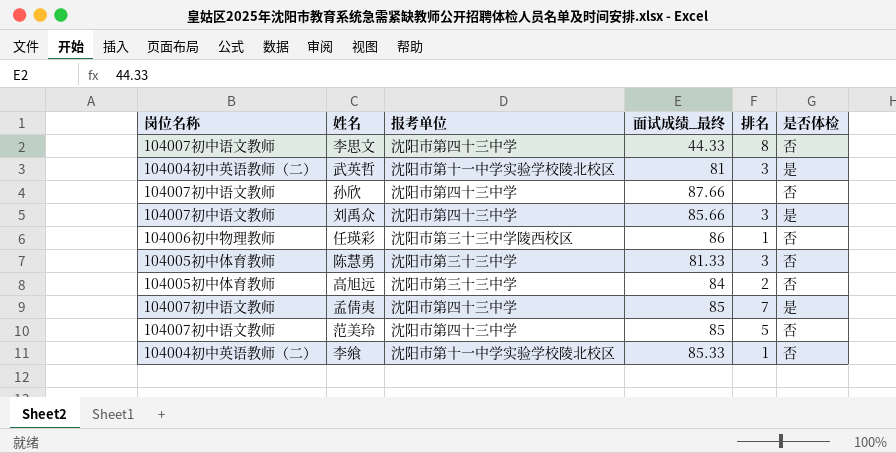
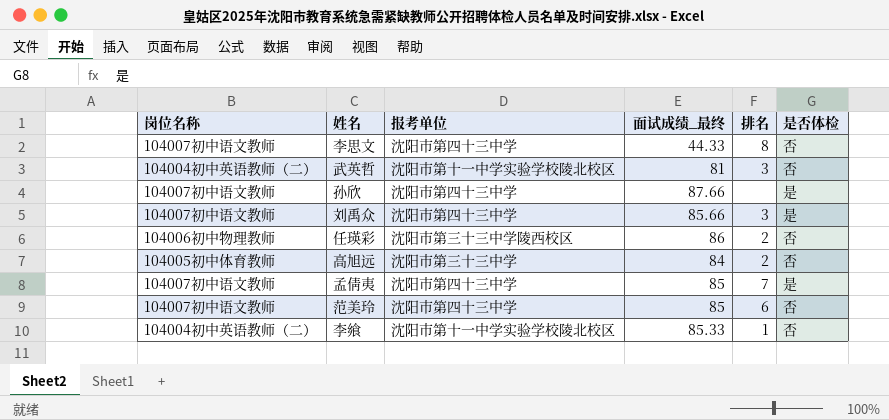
row 陈慧勇: 104005初中体育教师 | 沈阳市第三十三中学 | 81.33 | 3 | 否 -> none
武英哲 | 是否体检: 是 -> 否
孙欣 | 是否体检: 否 -> 是
任瑛彩 | 排名: 1 -> 2
范美玲 | 排名: 5 -> 6

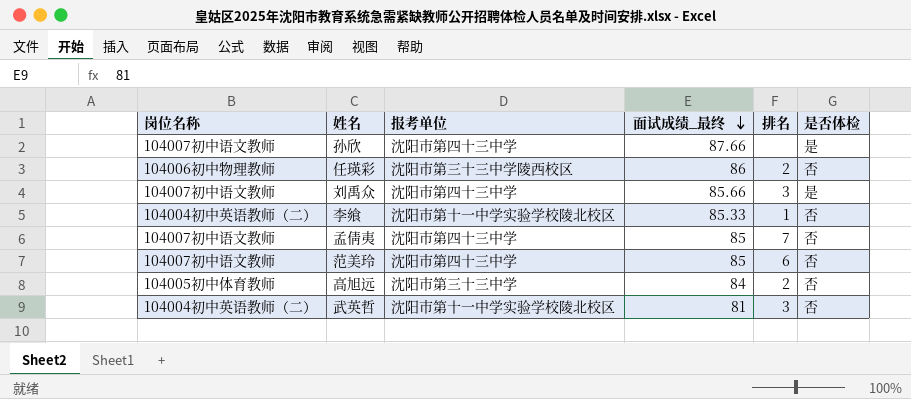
row order: none -> 面试成绩_最终 descending
row 李思文: 104007初中语文教师 | 沈阳市第四十三中学 | 44.33 | 8 | 否 -> none
孟倩夷 | 是否体检: 是 -> 否

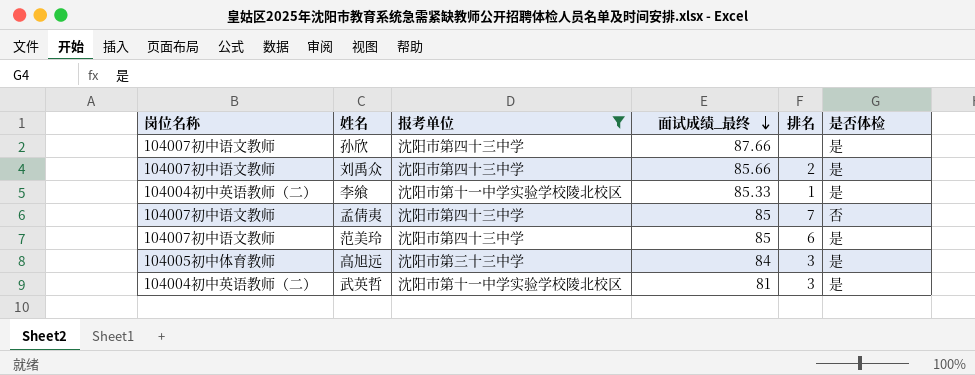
filter: none -> 报考单位 != 沈阳市第三十三中学陵西校区
刘禹众 | 排名: 3 -> 2
李飨 | 是否体检: 否 -> 是
范美玲 | 是否体检: 否 -> 是
高旭远 | 排名: 2 -> 3
高旭远 | 是否体检: 否 -> 是
武英哲 | 是否体检: 否 -> 是

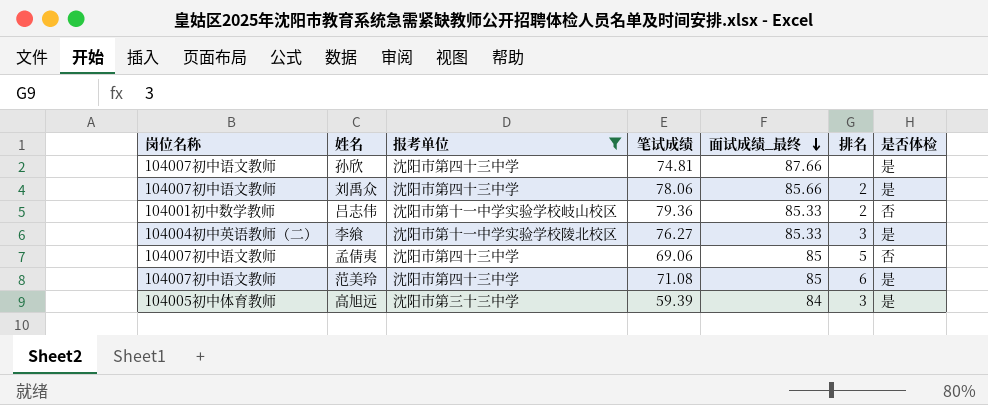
column 笔试成绩 | position: none -> 4
row 武英哲: 104004初中英语教师（二） | 沈阳市第十一中学实验学校陵北校区 | 81 | 3 | 是 -> none
row 吕志伟: none -> 104001初中数学教师 | 沈阳市第十一中学实验学校岐山校区 | 79.36 | 85.33 | 2 | 否
李飨 | 排名: 1 -> 3
孟倩夷 | 排名: 7 -> 5

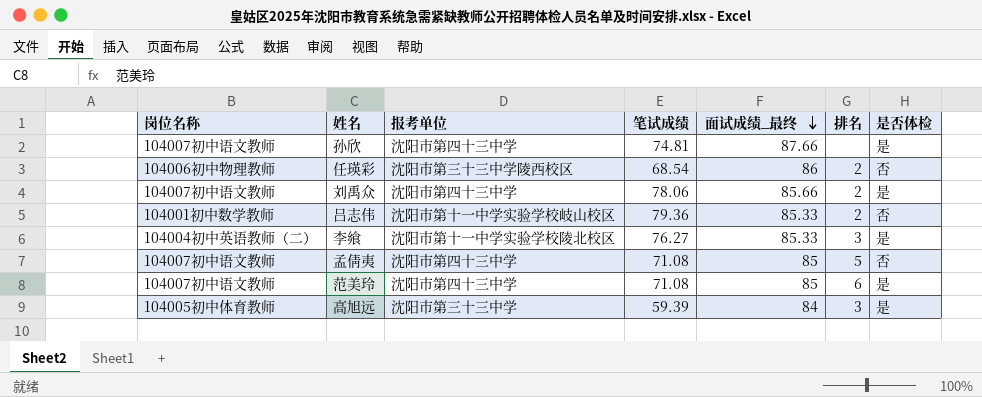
filter: 报考单位 != 沈阳市第三十三中学陵西校区 -> none
孟倩夷 | 笔试成绩: 69.06 -> 71.08

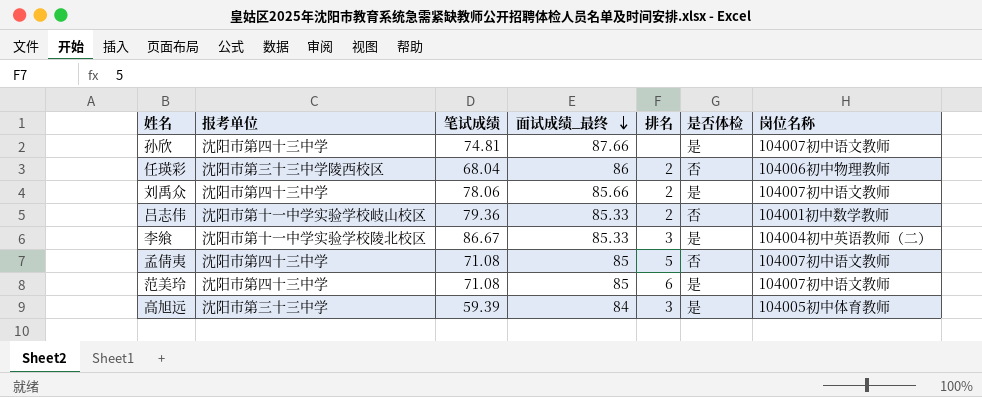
column 岗位名称 | position: 1 -> 7
任瑛彩 | 笔试成绩: 68.54 -> 68.04
李飨 | 笔试成绩: 76.27 -> 86.67

